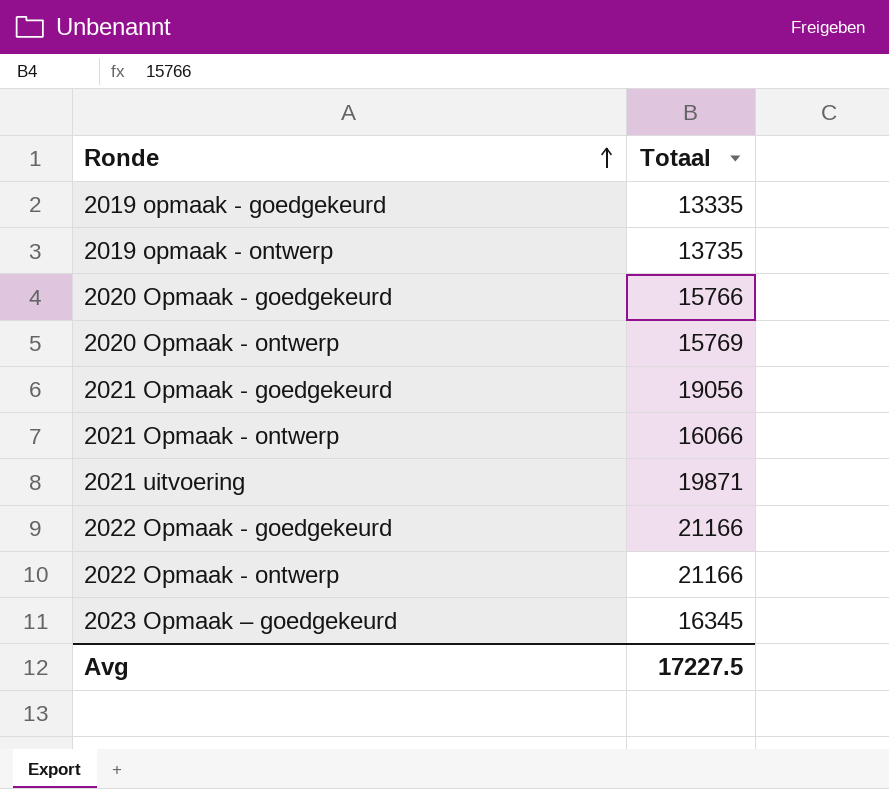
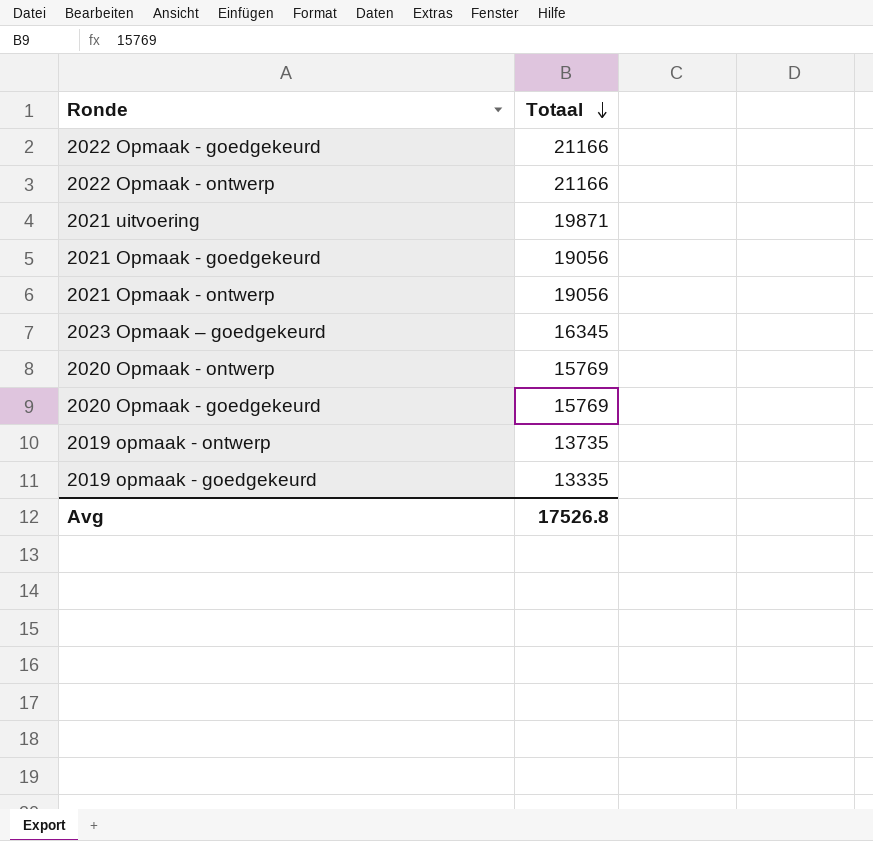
row order: Ronde ascending -> Totaal descending
2021 Opmaak - ontwerp | Totaal: 16066 -> 19056
2020 Opmaak - goedgekeurd | Totaal: 15766 -> 15769
Avg | Totaal: 17227.5 -> 17526.8

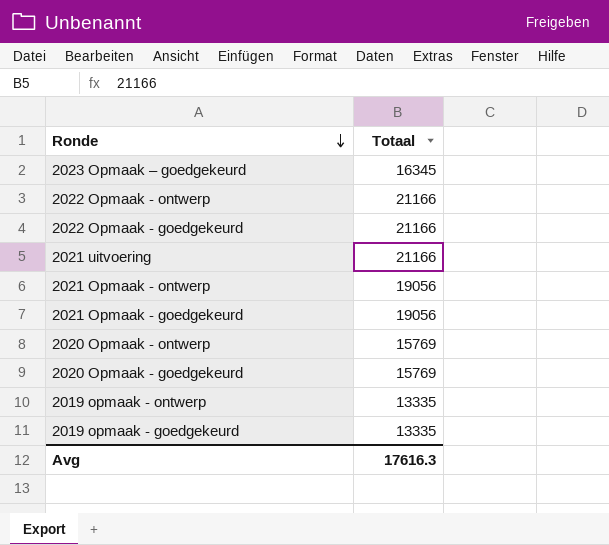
row order: Totaal descending -> Ronde descending
2021 uitvoering | Totaal: 19871 -> 21166
2019 opmaak - ontwerp | Totaal: 13735 -> 13335
Avg | Totaal: 17526.8 -> 17616.3

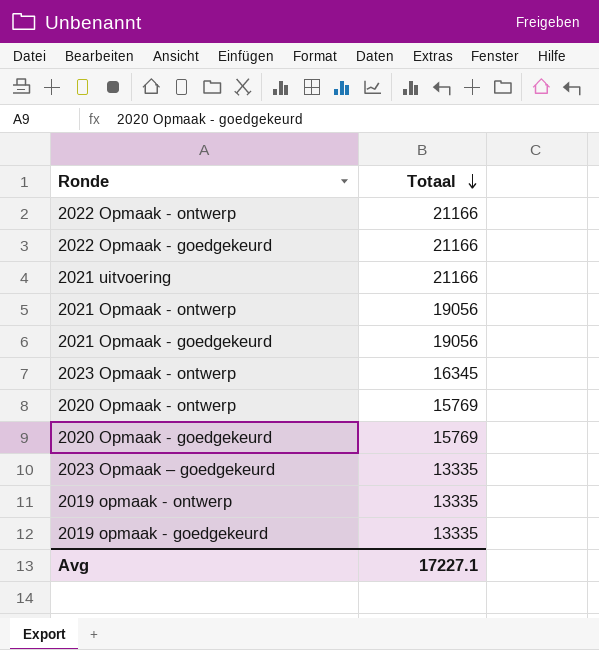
row order: Ronde descending -> Totaal descending
row 2023 Opmaak - ontwerp: none -> 16345
2023 Opmaak – goedgekeurd | Totaal: 16345 -> 13335
Avg | Totaal: 17616.3 -> 17227.1

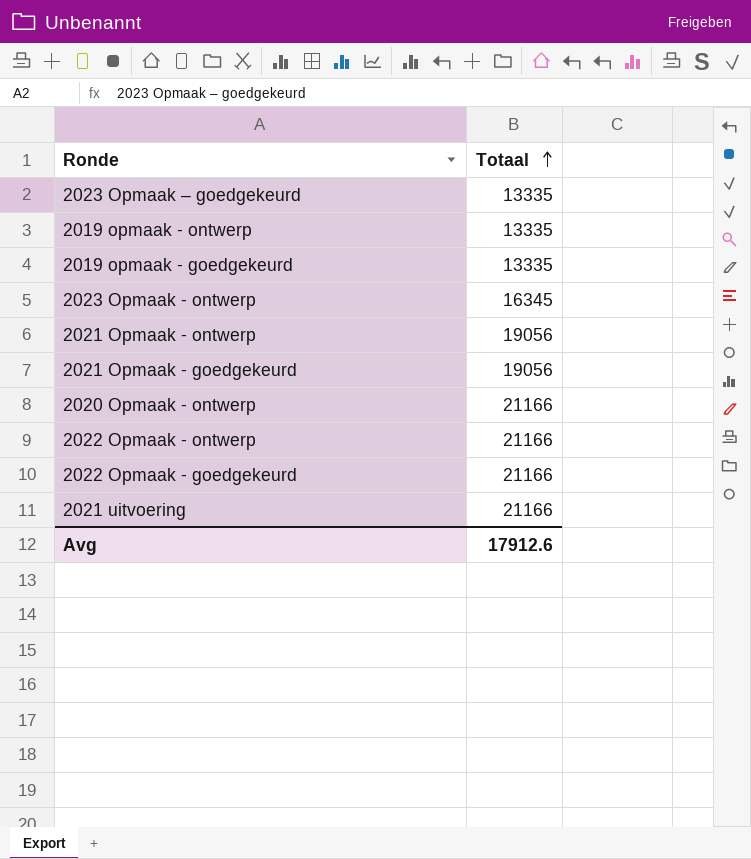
row order: Totaal descending -> Totaal ascending
row 2020 Opmaak - goedgekeurd: 15769 -> none
2020 Opmaak - ontwerp | Totaal: 15769 -> 21166
Avg | Totaal: 17227.1 -> 17912.6

